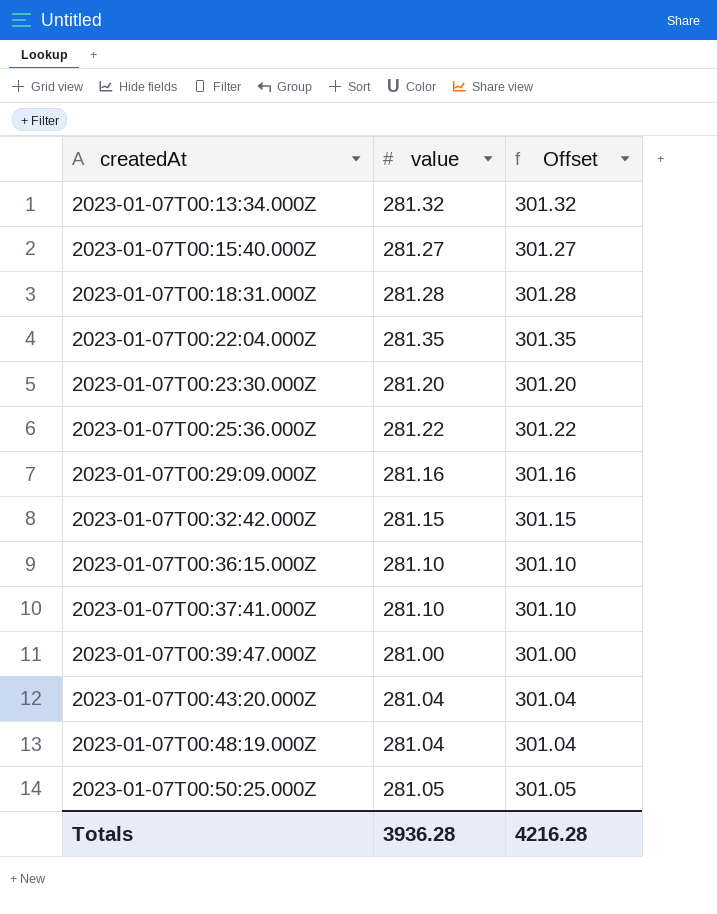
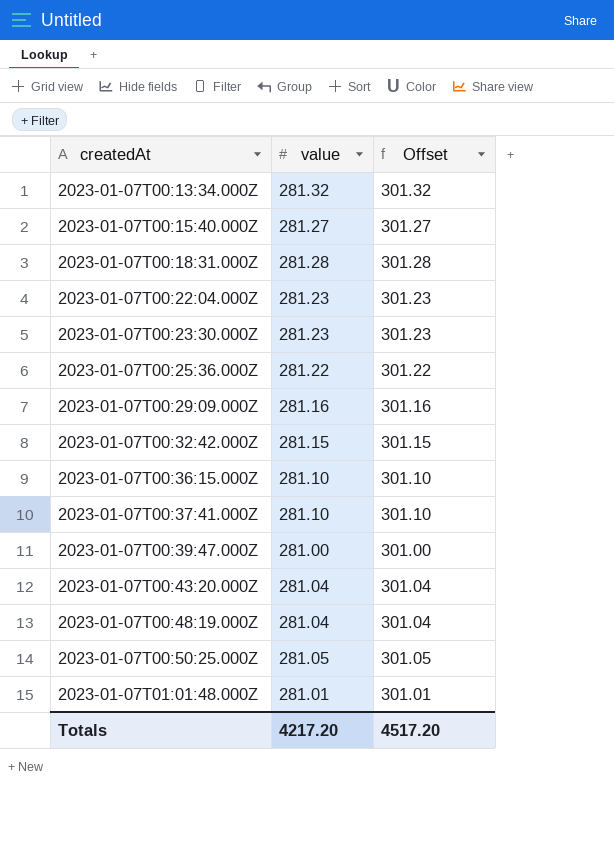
2023-01-07T00:22:04.000Z | value: 281.35 -> 281.23
2023-01-07T00:22:04.000Z | Offset: 301.35 -> 301.23
2023-01-07T00:23:30.000Z | value: 281.20 -> 281.23
2023-01-07T00:23:30.000Z | Offset: 301.20 -> 301.23
row 2023-01-07T01:01:48.000Z: none -> 281.01 | 301.01
Totals | value: 3936.28 -> 4217.20
Totals | Offset: 4216.28 -> 4517.20

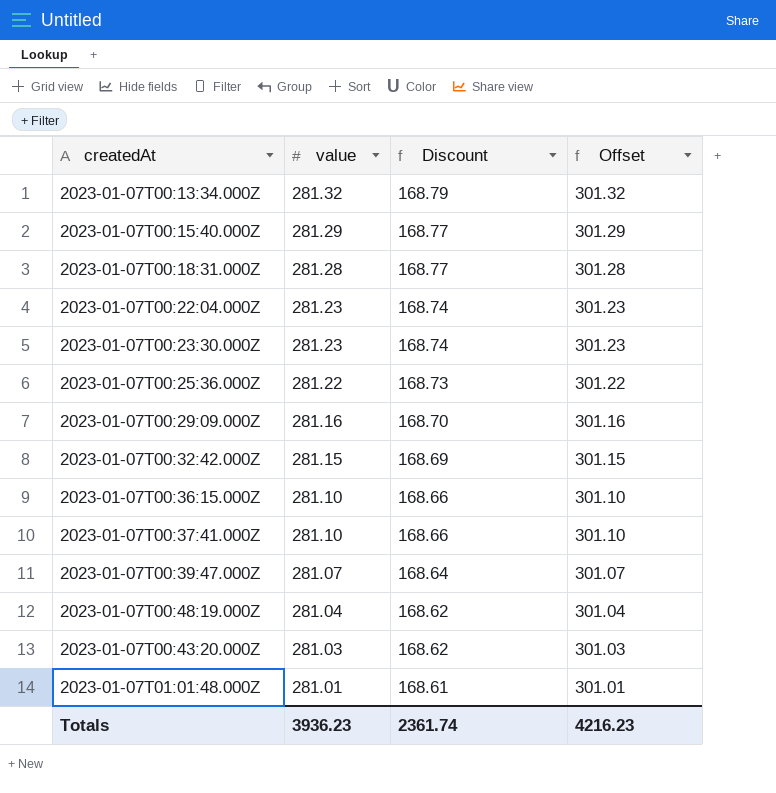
row order: createdAt ascending -> value descending
column Discount | formula: none -> [value] * 0.6
row 2023-01-07T00:50:25.000Z: 281.05 | 301.05 -> none
2023-01-07T00:15:40.000Z | value: 281.27 -> 281.29
2023-01-07T00:15:40.000Z | Offset: 301.27 -> 301.29
2023-01-07T00:39:47.000Z | value: 281.00 -> 281.07
2023-01-07T00:39:47.000Z | Offset: 301.00 -> 301.07
2023-01-07T00:43:20.000Z | value: 281.04 -> 281.03
2023-01-07T00:43:20.000Z | Offset: 301.04 -> 301.03
Totals | value: 4217.20 -> 3936.23
Totals | Offset: 4517.20 -> 4216.23

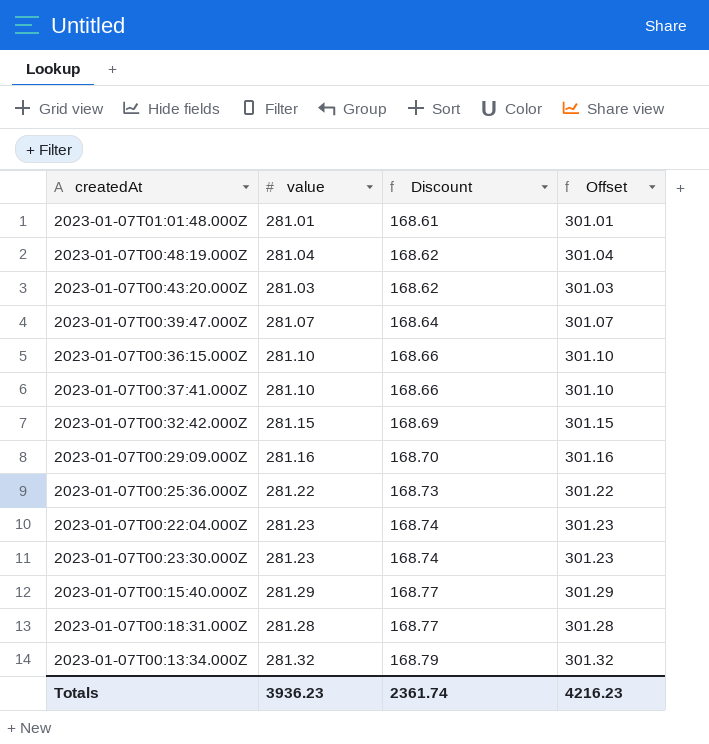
row order: value descending -> Discount ascending

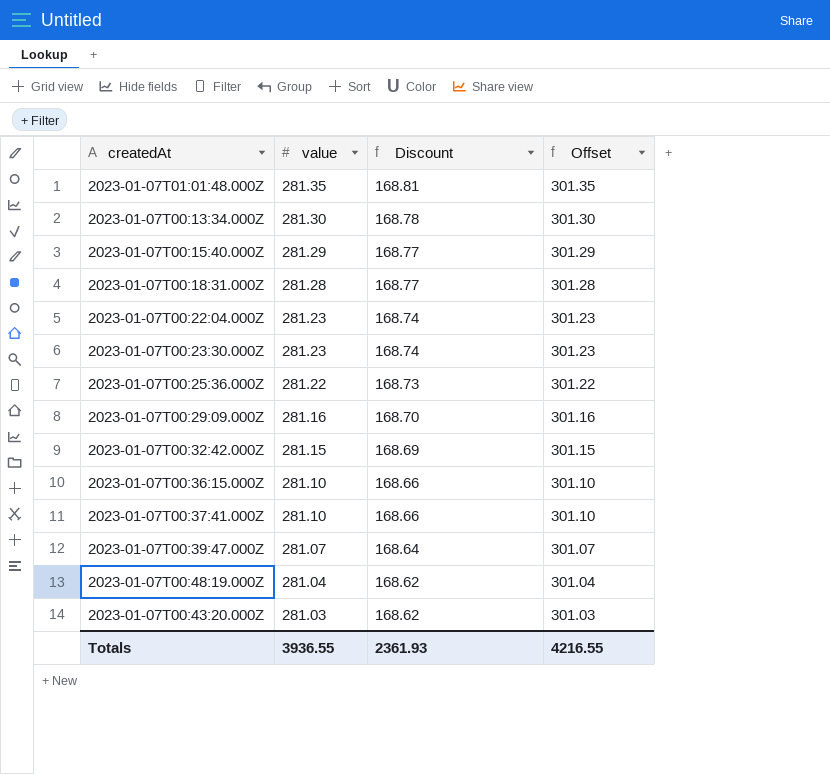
row order: Discount ascending -> value descending
2023-01-07T01:01:48.000Z | value: 281.01 -> 281.35
2023-01-07T01:01:48.000Z | Discount: 168.61 -> 168.81
2023-01-07T01:01:48.000Z | Offset: 301.01 -> 301.35
2023-01-07T00:13:34.000Z | value: 281.32 -> 281.30
2023-01-07T00:13:34.000Z | Discount: 168.79 -> 168.78
2023-01-07T00:13:34.000Z | Offset: 301.32 -> 301.30
Totals | value: 3936.23 -> 3936.55
Totals | Discount: 2361.74 -> 2361.93
Totals | Offset: 4216.23 -> 4216.55

